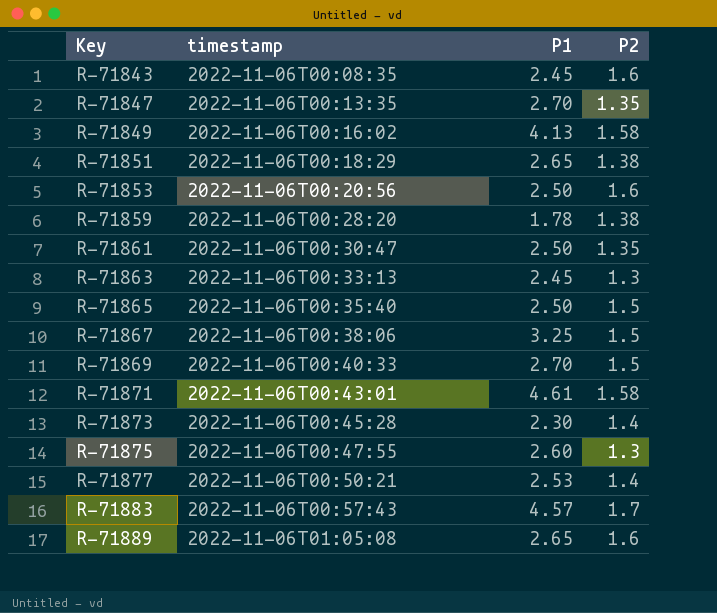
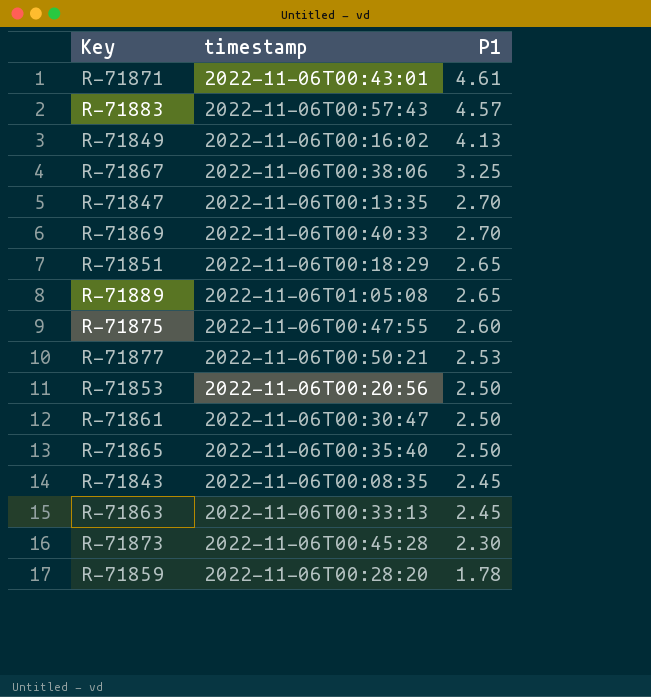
row order: Key ascending -> P1 descending
column P2 | position: 4 -> none

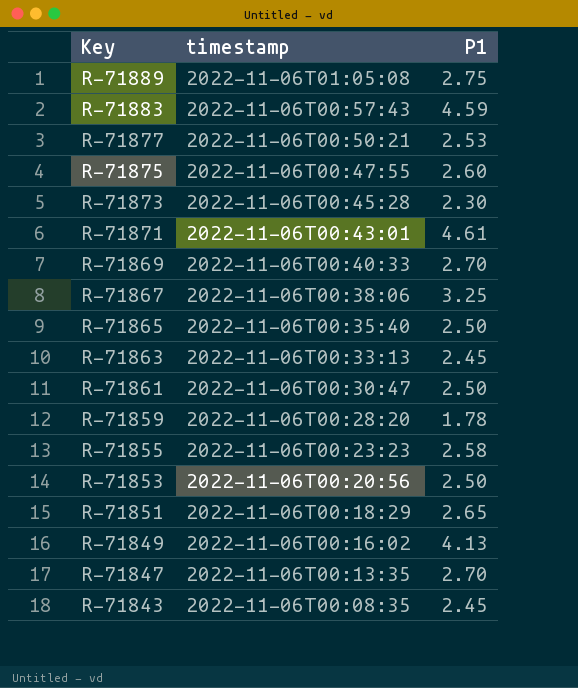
row order: P1 descending -> Key descending
R-71889 | P1: 2.65 -> 2.75
R-71883 | P1: 4.57 -> 4.59
row R-71855: none -> 2022-11-06T00:23:23 | 2.58

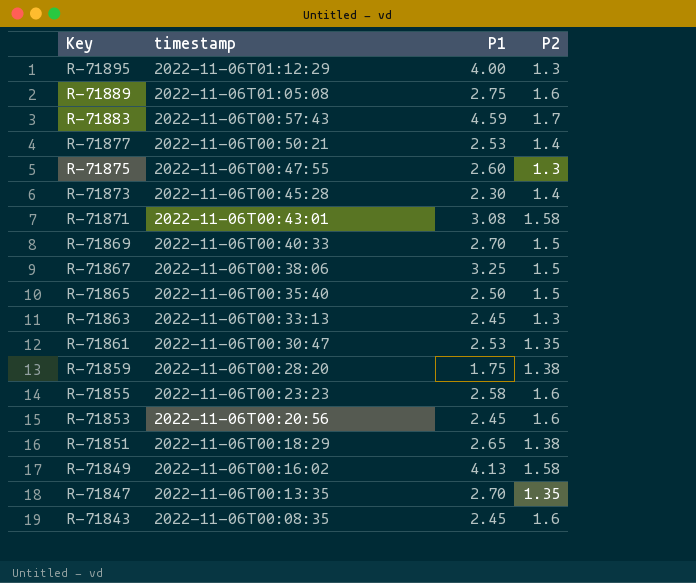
column P2 | position: none -> 4
row R-71895: none -> 2022-11-06T01:12:29 | 4.00 | 1.3
R-71871 | P1: 4.61 -> 3.08
R-71861 | P1: 2.50 -> 2.53
R-71859 | P1: 1.78 -> 1.75
R-71853 | P1: 2.50 -> 2.45

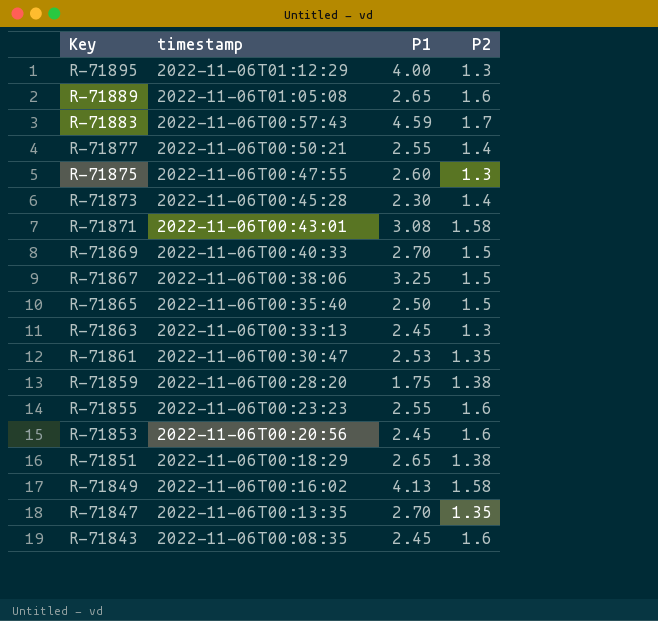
R-71889 | P1: 2.75 -> 2.65
R-71877 | P1: 2.53 -> 2.55
R-71855 | P1: 2.58 -> 2.55

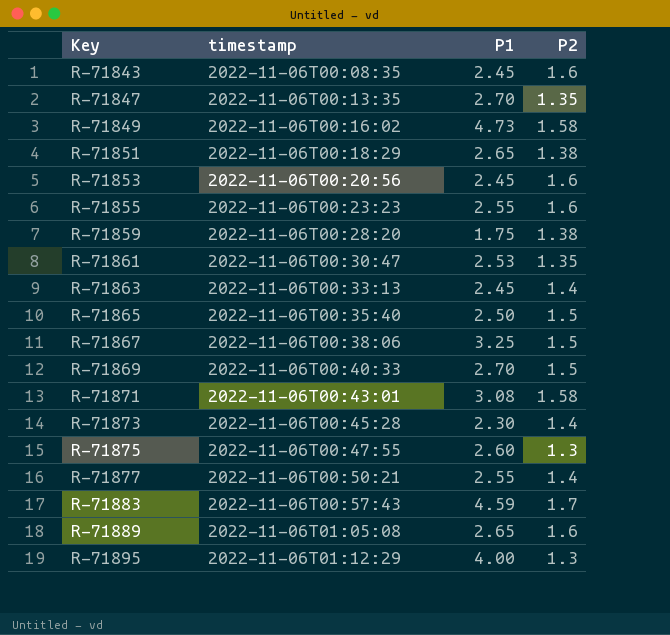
row order: Key descending -> Key ascending
R-71849 | P1: 4.13 -> 4.73
R-71863 | P2: 1.3 -> 1.4

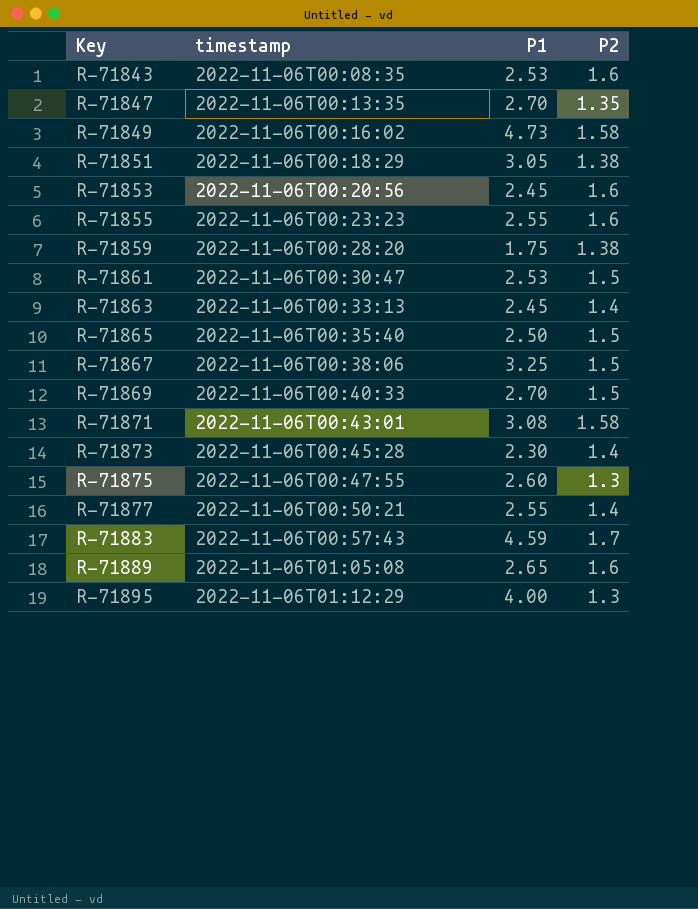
R-71843 | P1: 2.45 -> 2.53
R-71851 | P1: 2.65 -> 3.05
R-71861 | P2: 1.35 -> 1.5

